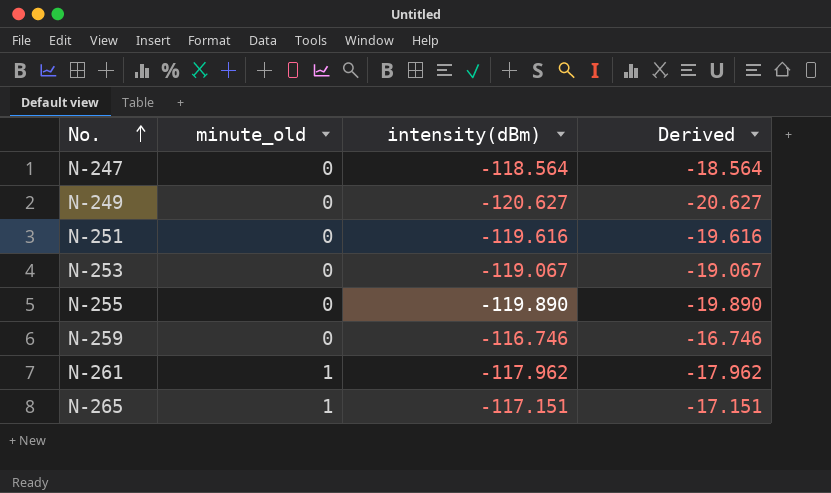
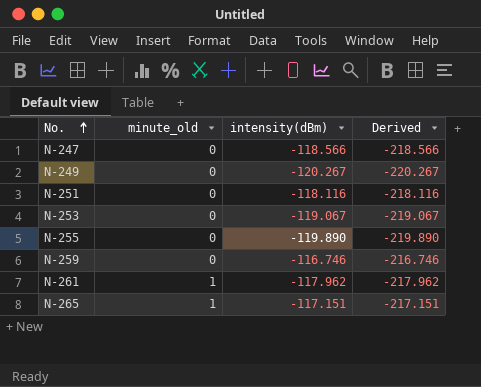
column Derived | formula: [intensity(dBm)] + 100 -> [intensity(dBm)] - 100
N-247 | intensity(dBm): -118.564 -> -118.566
N-249 | intensity(dBm): -120.627 -> -120.267
N-251 | intensity(dBm): -119.616 -> -118.116

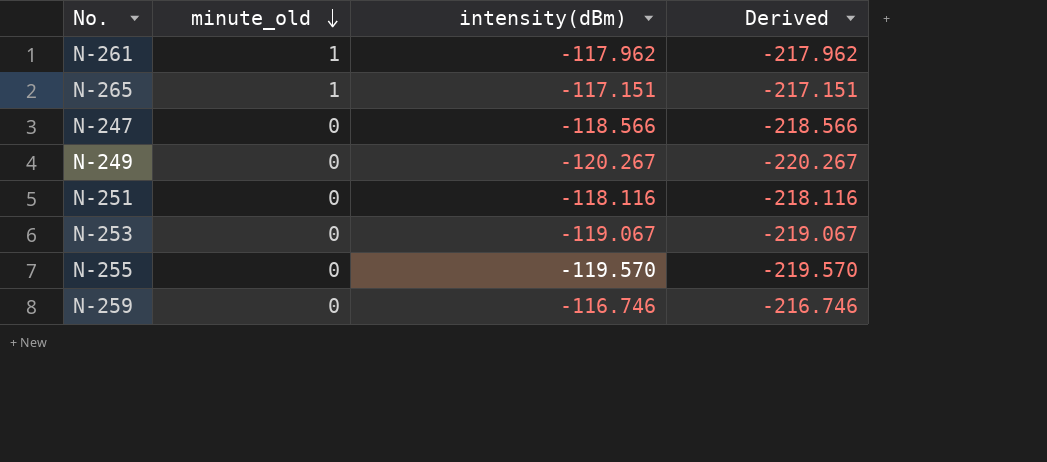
row order: No. ascending -> minute_old descending
N-255 | intensity(dBm): -119.890 -> -119.570
N-255 | Derived: -219.890 -> -219.570

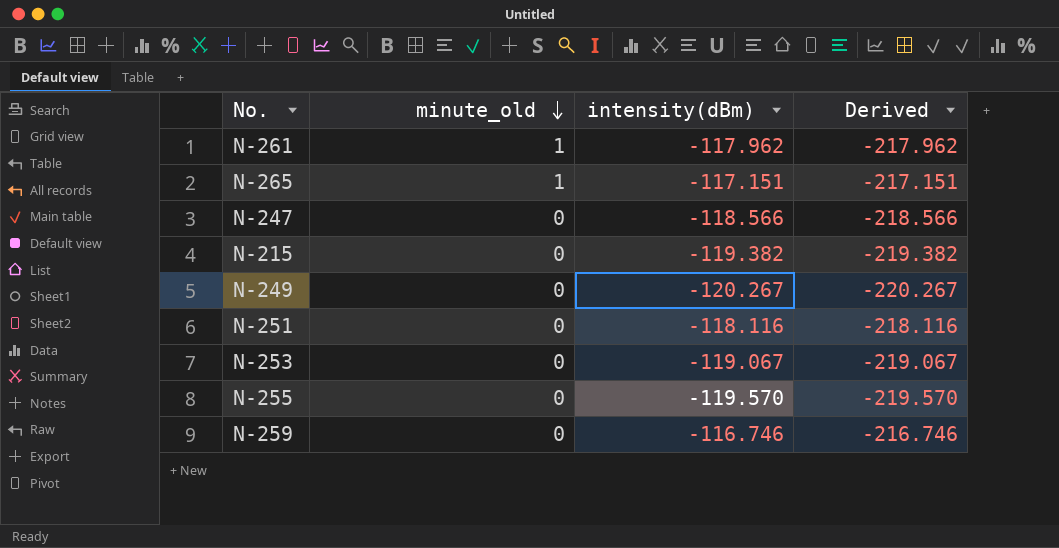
row N-215: none -> 0 | -119.382 | -219.382

